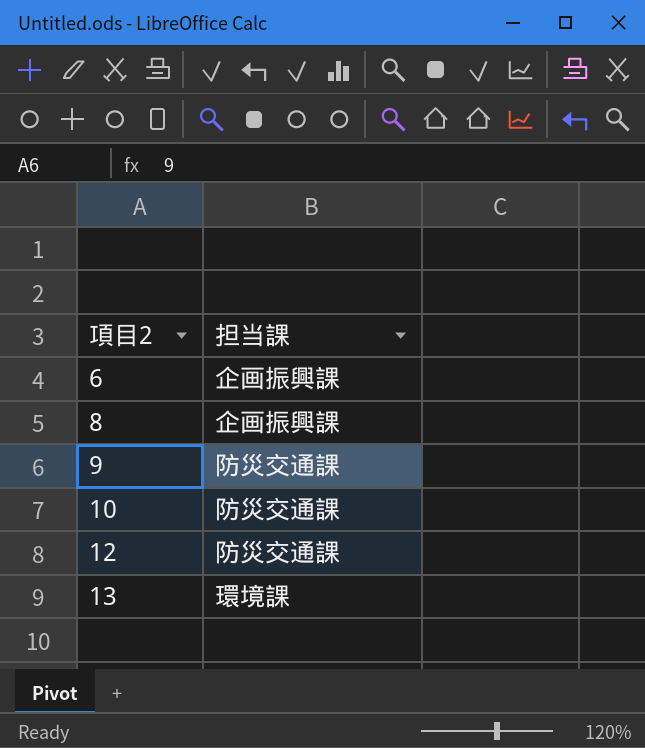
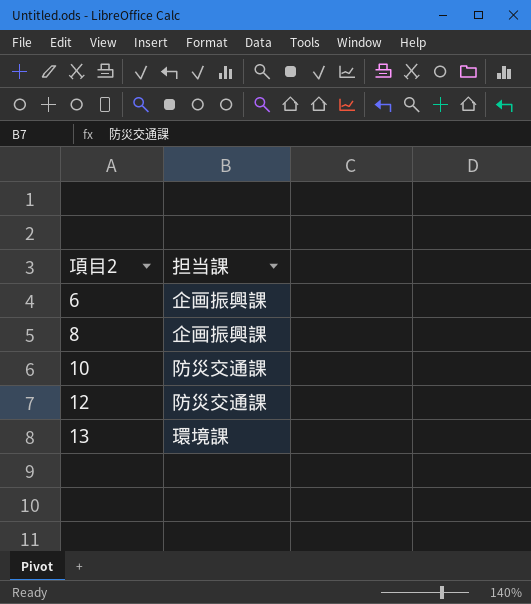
row 9: 防災交通課 -> none

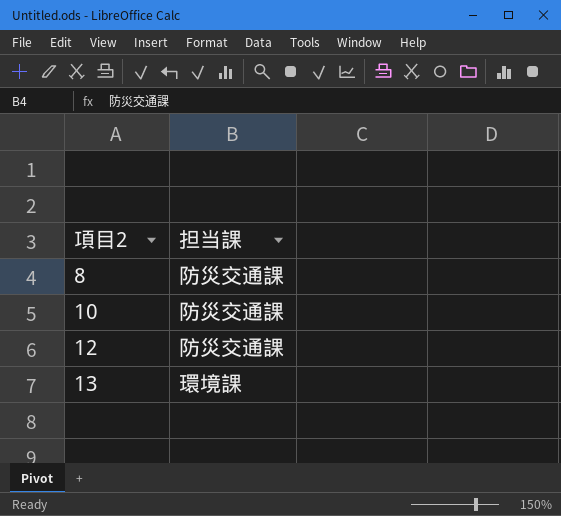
row 6: 企画振興課 -> none
8 | 担当課: 企画振興課 -> 防災交通課

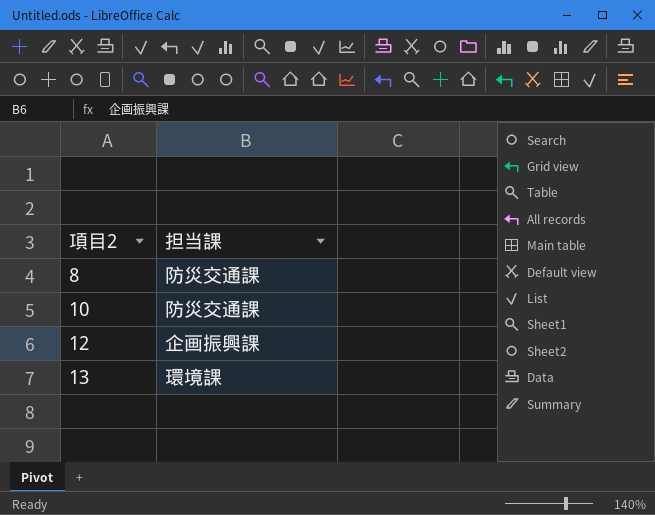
12 | 担当課: 防災交通課 -> 企画振興課

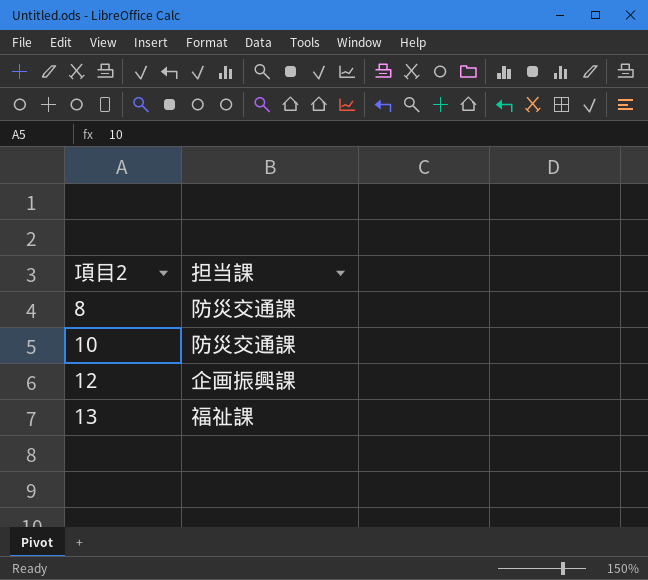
13 | 担当課: 環境課 -> 福祉課

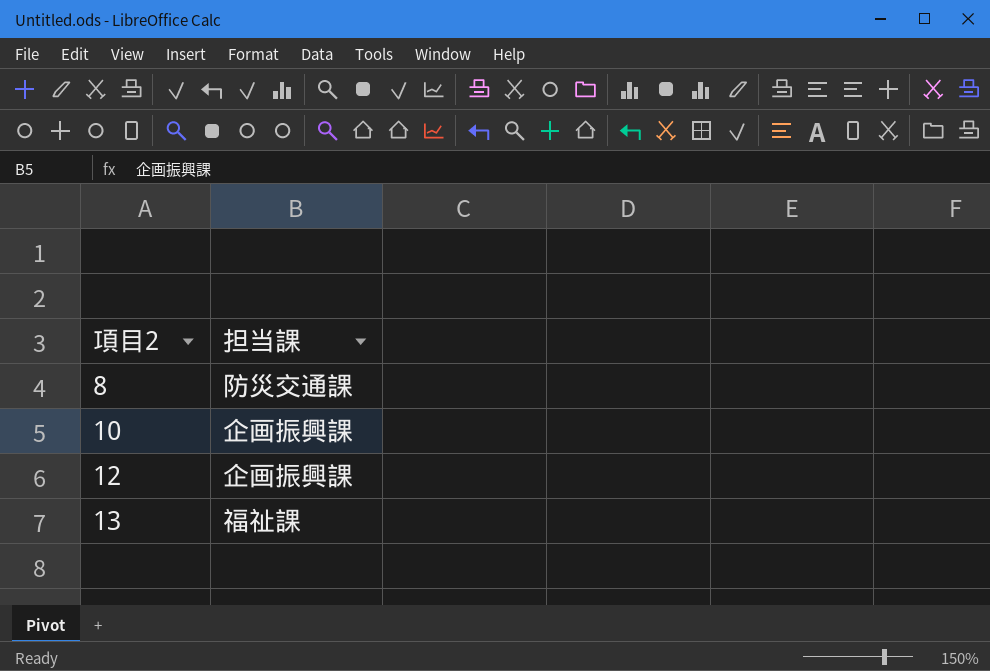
10 | 担当課: 防災交通課 -> 企画振興課

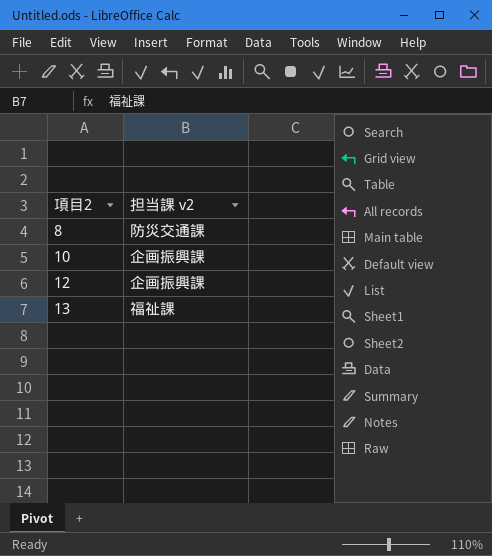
column name: 担当課 -> 担当課 v2

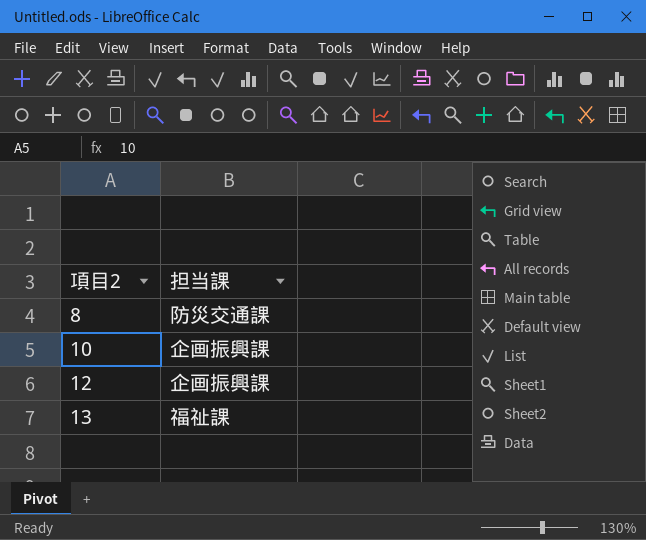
column name: 担当課 v2 -> 担当課

